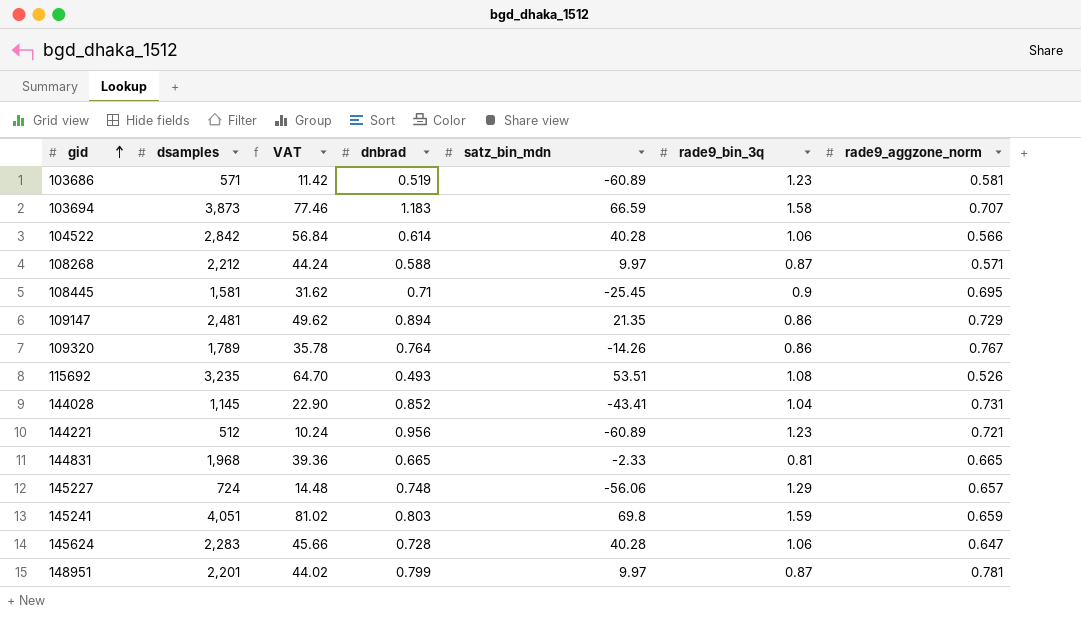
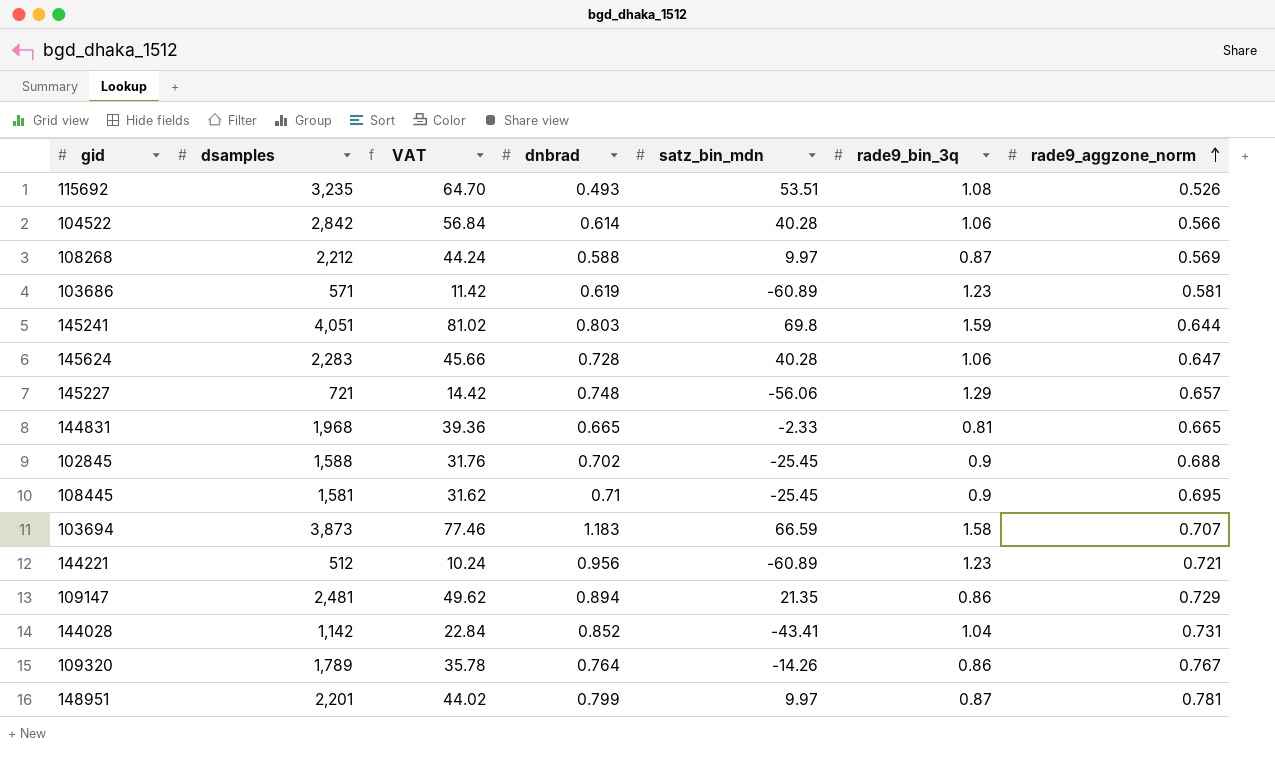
row order: gid ascending -> rade9_aggzone_norm ascending
108268 | rade9_aggzone_norm: 0.571 -> 0.569
103686 | dnbrad: 0.519 -> 0.619
145241 | rade9_aggzone_norm: 0.659 -> 0.644
145227 | dsamples: 724 -> 721
145227 | VAT: 14.48 -> 14.42
row 102845: none -> 1,588 | 31.76 | 0.702 | -25.45 | 0.9 | 0.688
144028 | dsamples: 1,145 -> 1,142
144028 | VAT: 22.90 -> 22.84

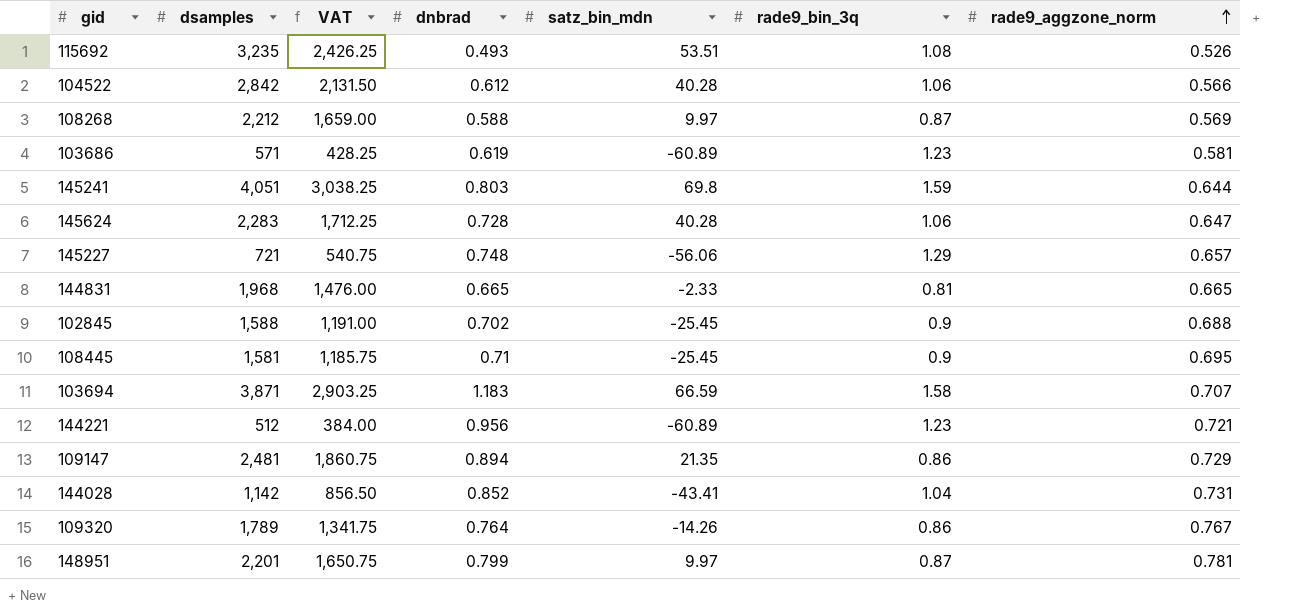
column VAT | formula: [dsamples] * 0.02 -> [dsamples] * 0.75
104522 | dnbrad: 0.614 -> 0.612
103694 | dsamples: 3,873 -> 3,871

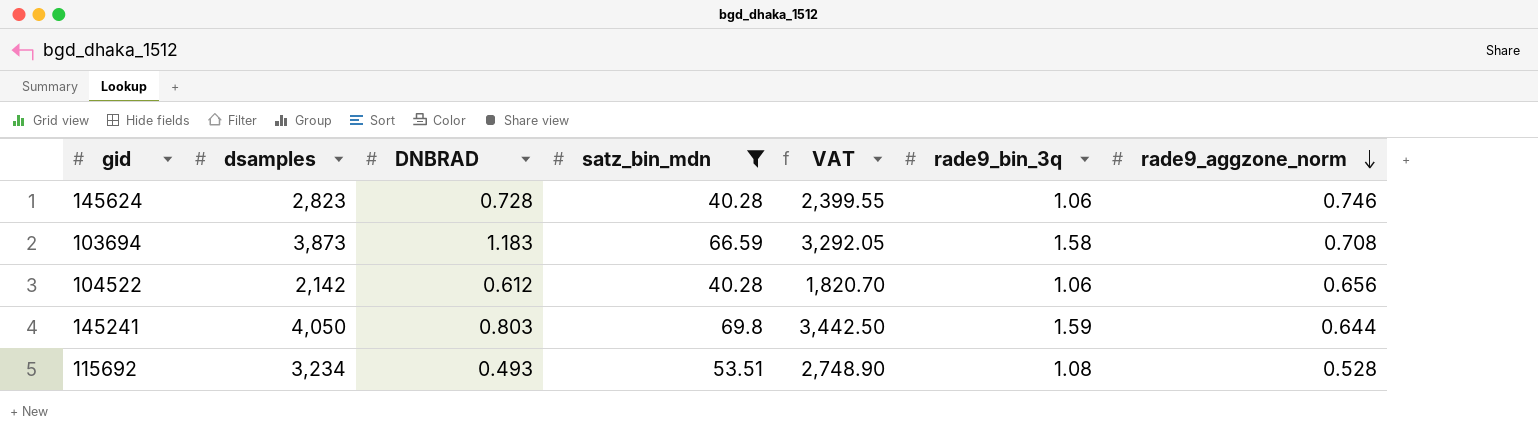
filter: none -> satz_bin_mdn >= 40.28
row order: rade9_aggzone_norm ascending -> rade9_aggzone_norm descending
column name: dnbrad -> DNBRAD
column VAT | formula: [dsamples] * 0.75 -> [dsamples] * 0.85
column VAT | position: 3 -> 5
145624 | dsamples: 2,283 -> 2,823
145624 | rade9_aggzone_norm: 0.647 -> 0.746
103694 | dsamples: 3,871 -> 3,873
103694 | rade9_aggzone_norm: 0.707 -> 0.708
104522 | dsamples: 2,842 -> 2,142
104522 | rade9_aggzone_norm: 0.566 -> 0.656
145241 | dsamples: 4,051 -> 4,050
115692 | dsamples: 3,235 -> 3,234
115692 | rade9_aggzone_norm: 0.526 -> 0.528

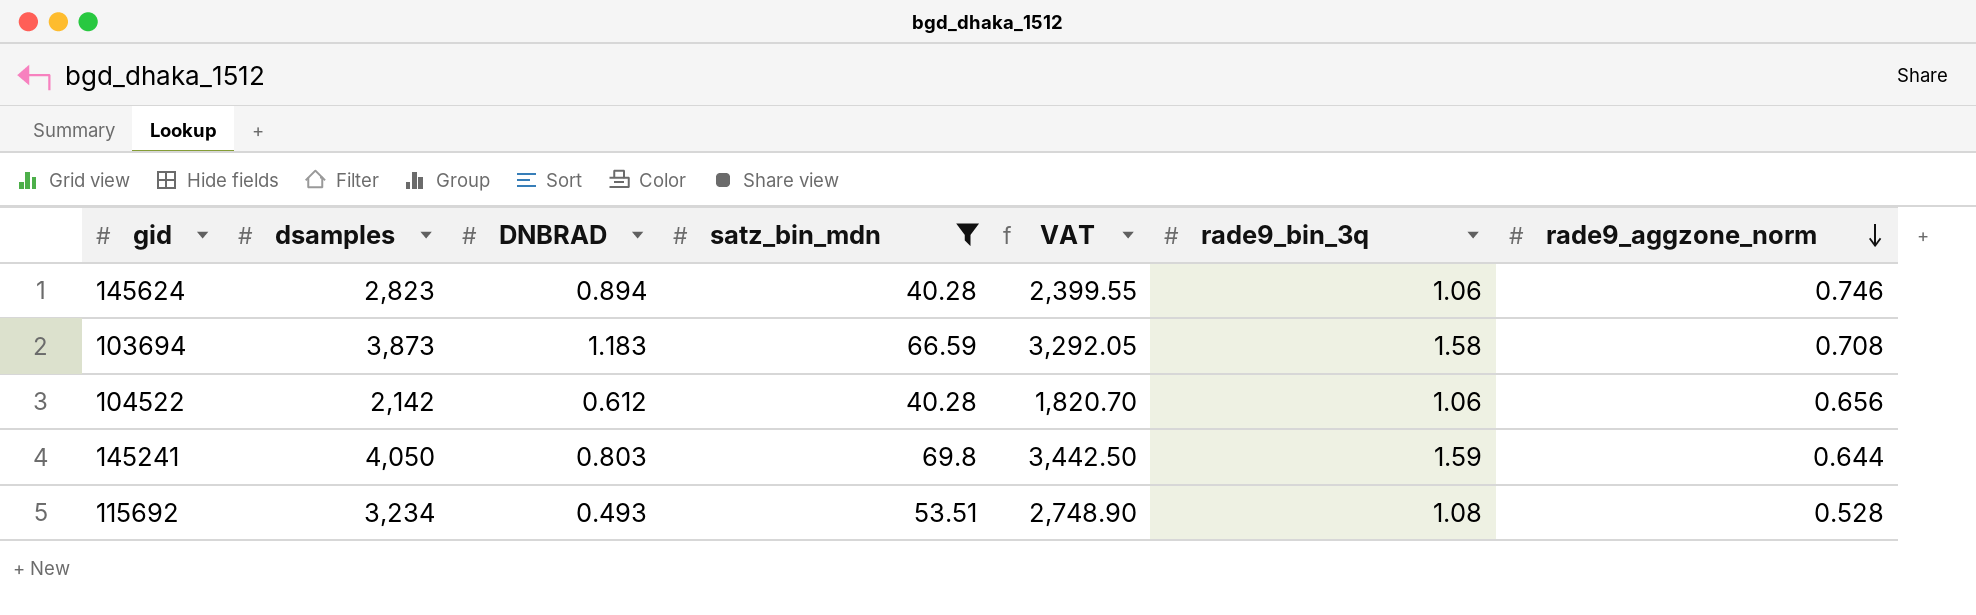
145624 | DNBRAD: 0.728 -> 0.894

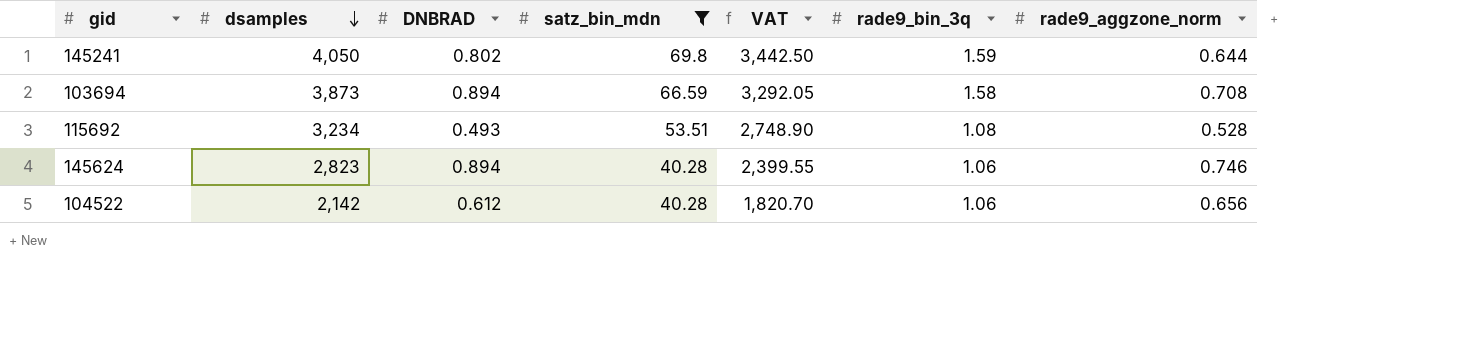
row order: rade9_aggzone_norm descending -> dsamples descending
145241 | DNBRAD: 0.803 -> 0.802
103694 | DNBRAD: 1.183 -> 0.894

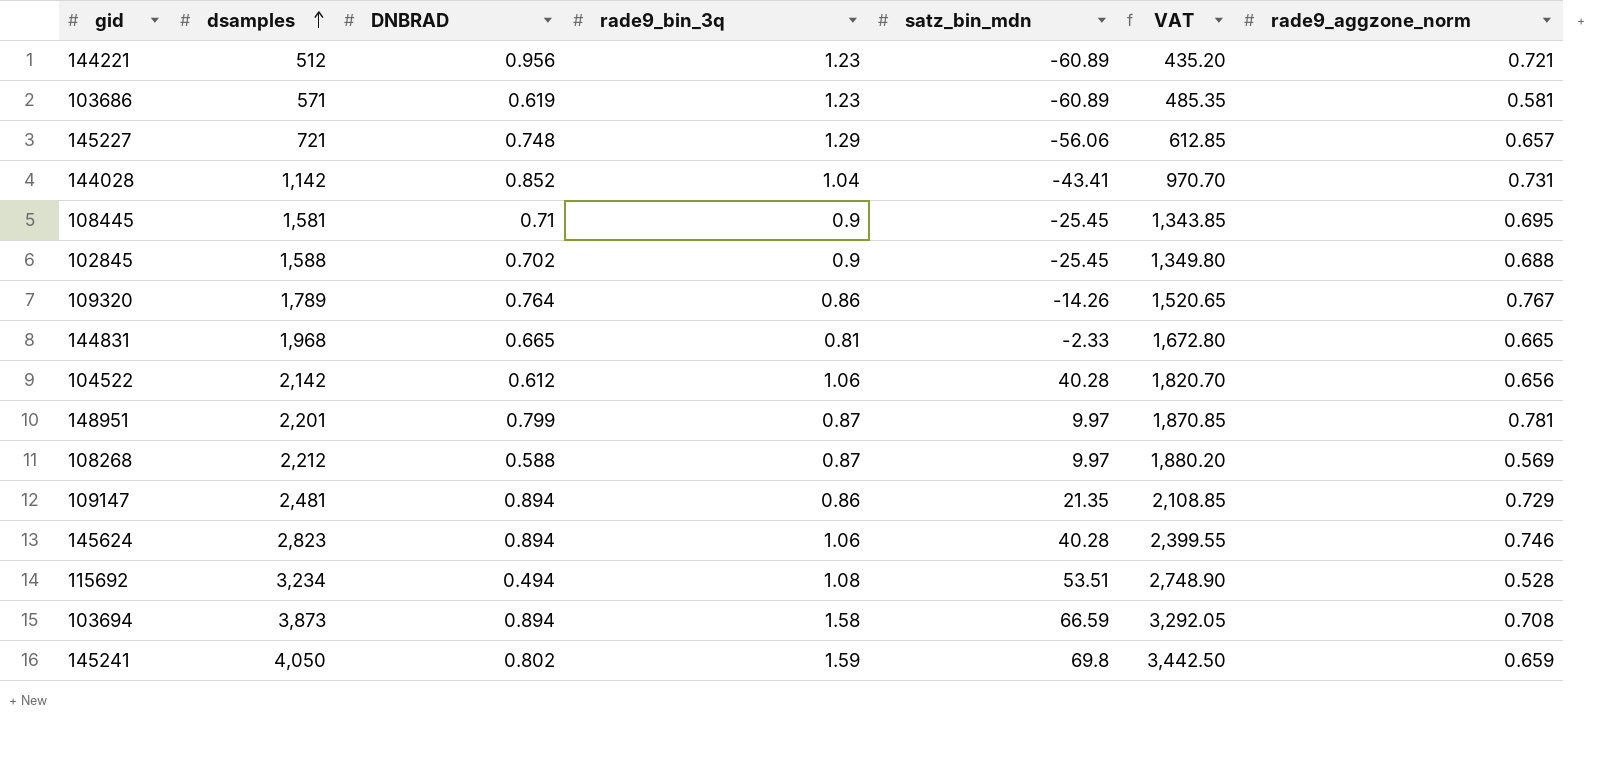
filter: satz_bin_mdn >= 40.28 -> none
row order: dsamples descending -> dsamples ascending
column rade9_bin_3q | position: 6 -> 4
115692 | DNBRAD: 0.493 -> 0.494
145241 | rade9_aggzone_norm: 0.644 -> 0.659

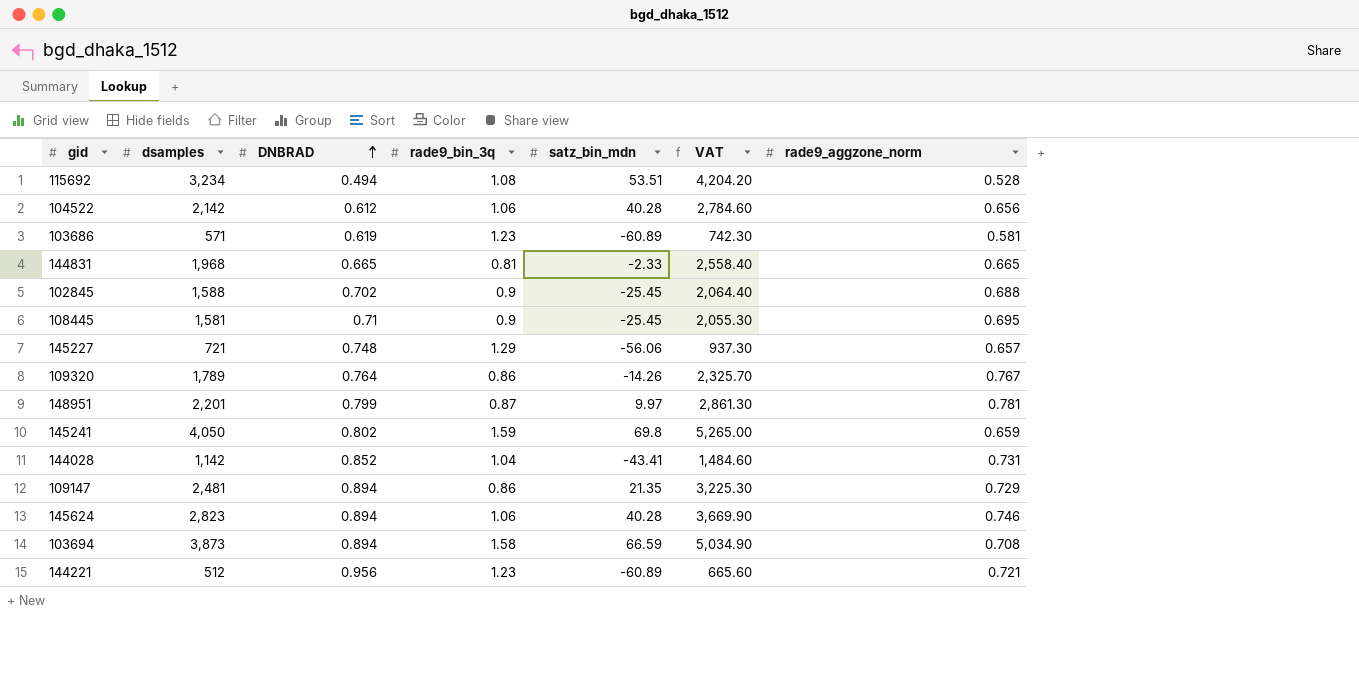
row order: dsamples ascending -> DNBRAD ascending
column VAT | formula: [dsamples] * 0.85 -> [dsamples] * 1.3
row 108268: 2,212 | 0.588 | 0.87 | 9.97 | 1,880.20 | 0.569 -> none

